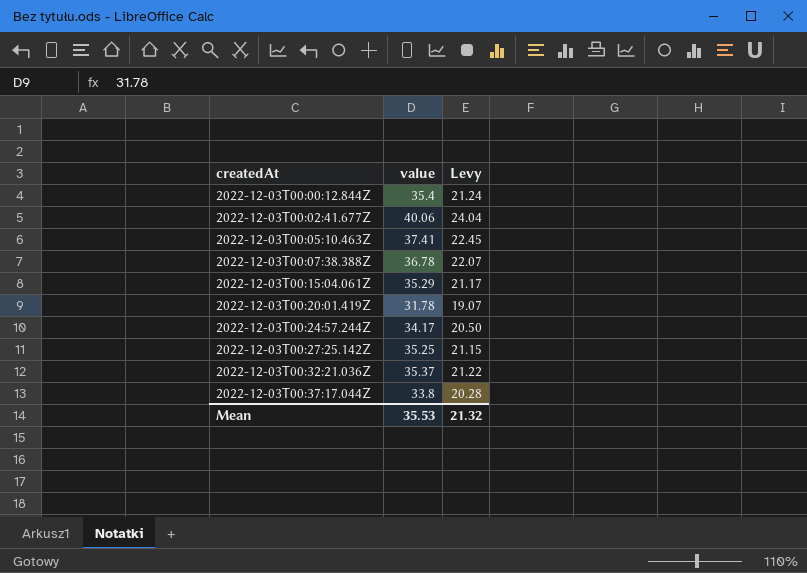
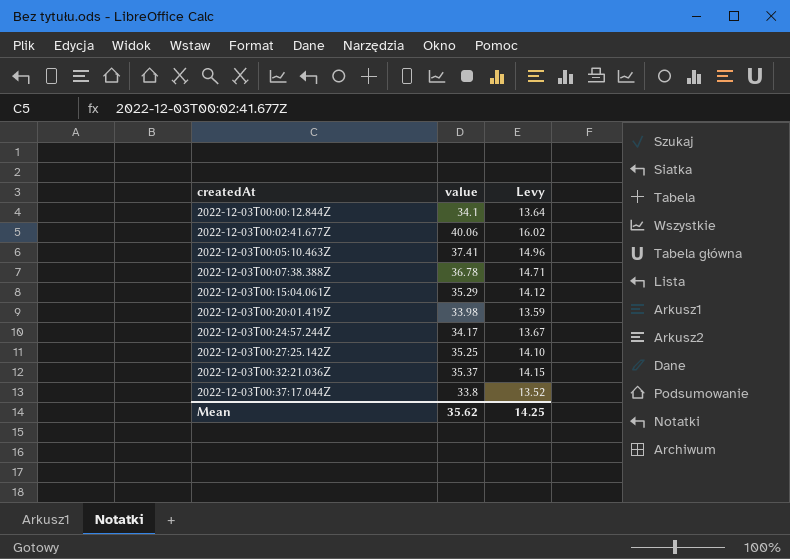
column Levy | formula: [value] * 0.6 -> [value] * 0.4
2022-12-03T00:00:12.844Z | value: 35.4 -> 34.1
2022-12-03T00:20:01.419Z | value: 31.78 -> 33.98
Mean | value: 35.53 -> 35.62
Mean | Levy: 21.32 -> 14.25

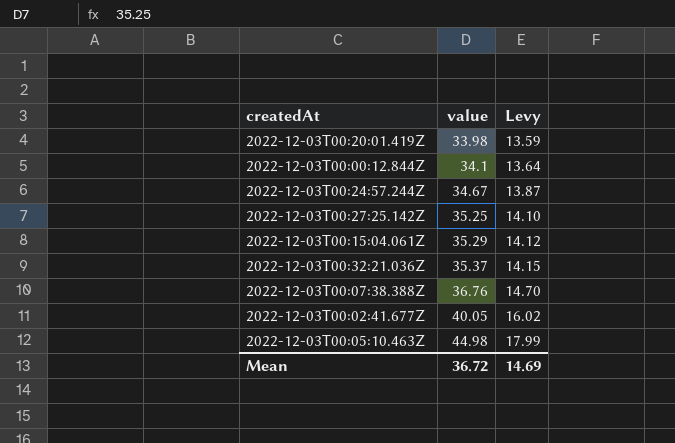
row order: createdAt ascending -> value ascending
row 2022-12-03T00:37:17.044Z: 33.8 | 13.52 -> none
2022-12-03T00:24:57.244Z | value: 34.17 -> 34.67
2022-12-03T00:24:57.244Z | Levy: 13.67 -> 13.87
2022-12-03T00:07:38.388Z | value: 36.78 -> 36.76
2022-12-03T00:07:38.388Z | Levy: 14.71 -> 14.70
2022-12-03T00:02:41.677Z | value: 40.06 -> 40.05
2022-12-03T00:05:10.463Z | value: 37.41 -> 44.98
2022-12-03T00:05:10.463Z | Levy: 14.96 -> 17.99
Mean | value: 35.62 -> 36.72
Mean | Levy: 14.25 -> 14.69

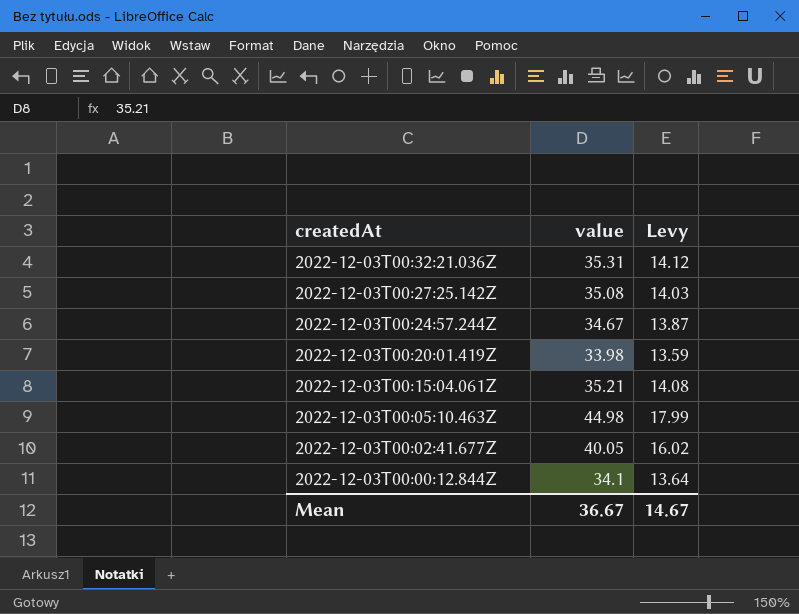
row order: value ascending -> createdAt descending
row 2022-12-03T00:07:38.388Z: 36.76 | 14.70 -> none
2022-12-03T00:32:21.036Z | value: 35.37 -> 35.31
2022-12-03T00:32:21.036Z | Levy: 14.15 -> 14.12
2022-12-03T00:27:25.142Z | value: 35.25 -> 35.08
2022-12-03T00:27:25.142Z | Levy: 14.10 -> 14.03
2022-12-03T00:15:04.061Z | value: 35.29 -> 35.21
2022-12-03T00:15:04.061Z | Levy: 14.12 -> 14.08
Mean | value: 36.72 -> 36.67
Mean | Levy: 14.69 -> 14.67

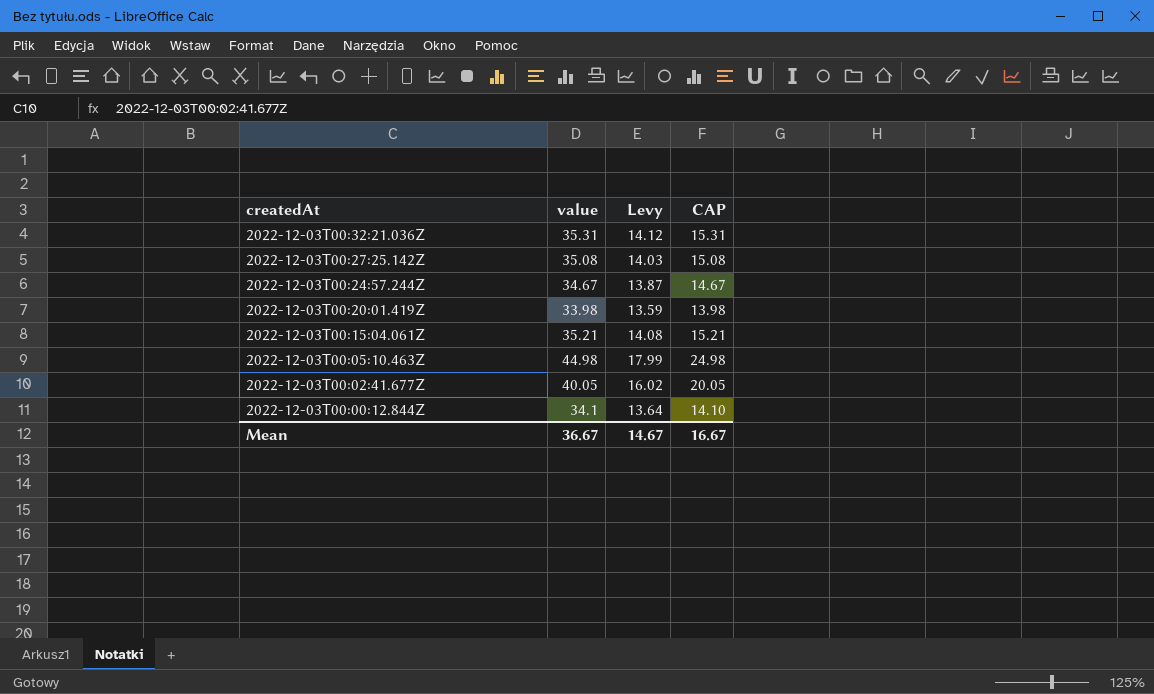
column CAP | formula: none -> [value] - 20

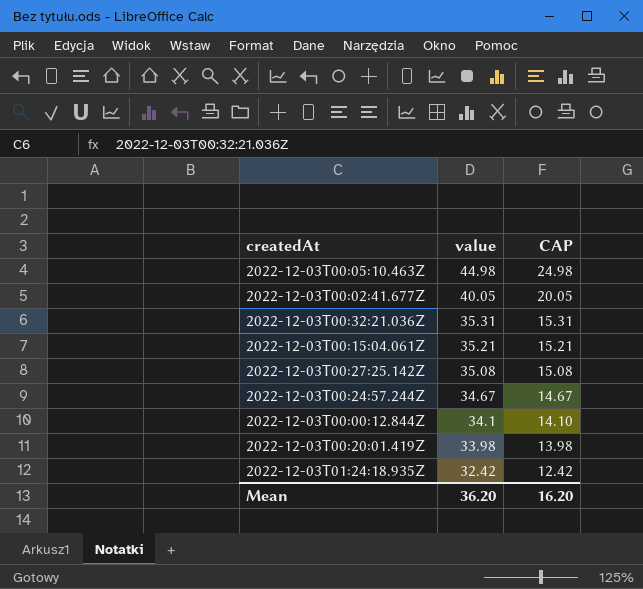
row order: createdAt descending -> value descending
column Levy | formula: [value] * 0.4 -> none
row 2022-12-03T01:24:18.935Z: none -> 32.42 | 12.42
Mean | value: 36.67 -> 36.20
Mean | CAP: 16.67 -> 16.20

